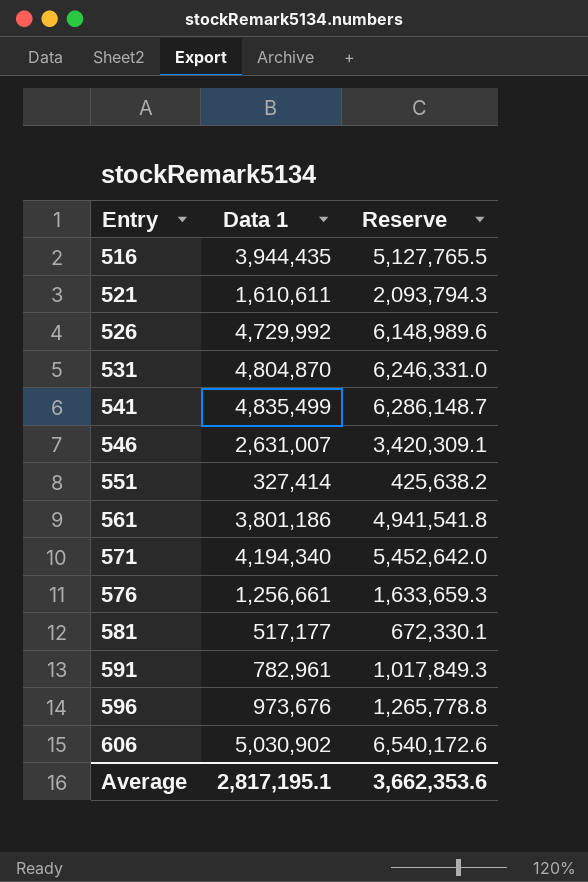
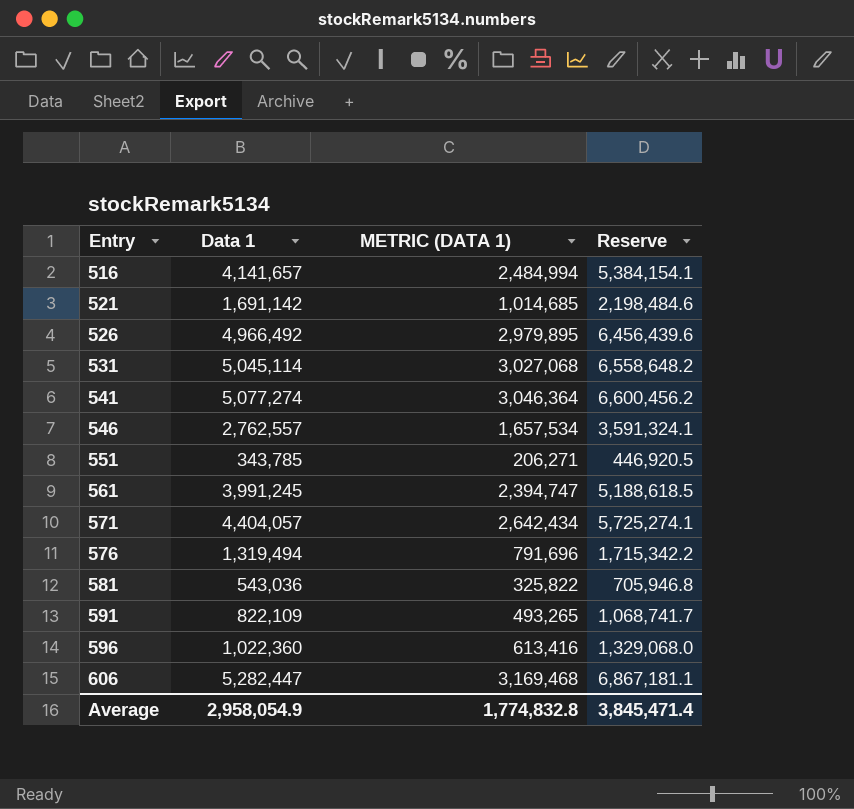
column METRIC (DATA 1) | formula: none -> [Data 1] * 0.6
516 | Data 1: 3,944,435 -> 4,141,657
516 | Reserve: 5,127,765.5 -> 5,384,154.1
521 | Data 1: 1,610,611 -> 1,691,142
521 | Reserve: 2,093,794.3 -> 2,198,484.6
526 | Data 1: 4,729,992 -> 4,966,492
526 | Reserve: 6,148,989.6 -> 6,456,439.6
531 | Data 1: 4,804,870 -> 5,045,114
531 | Reserve: 6,246,331.0 -> 6,558,648.2
541 | Data 1: 4,835,499 -> 5,077,274
541 | Reserve: 6,286,148.7 -> 6,600,456.2
546 | Data 1: 2,631,007 -> 2,762,557
546 | Reserve: 3,420,309.1 -> 3,591,324.1
551 | Data 1: 327,414 -> 343,785
551 | Reserve: 425,638.2 -> 446,920.5
561 | Data 1: 3,801,186 -> 3,991,245
561 | Reserve: 4,941,541.8 -> 5,188,618.5
571 | Data 1: 4,194,340 -> 4,404,057
571 | Reserve: 5,452,642.0 -> 5,725,274.1
576 | Data 1: 1,256,661 -> 1,319,494
576 | Reserve: 1,633,659.3 -> 1,715,342.2
581 | Data 1: 517,177 -> 543,036
581 | Reserve: 672,330.1 -> 705,946.8
591 | Data 1: 782,961 -> 822,109
591 | Reserve: 1,017,849.3 -> 1,068,741.7
596 | Data 1: 973,676 -> 1,022,360
596 | Reserve: 1,265,778.8 -> 1,329,068.0
606 | Data 1: 5,030,902 -> 5,282,447
606 | Reserve: 6,540,172.6 -> 6,867,181.1
Average | Data 1: 2,817,195.1 -> 2,958,054.9
Average | Reserve: 3,662,353.6 -> 3,845,471.4

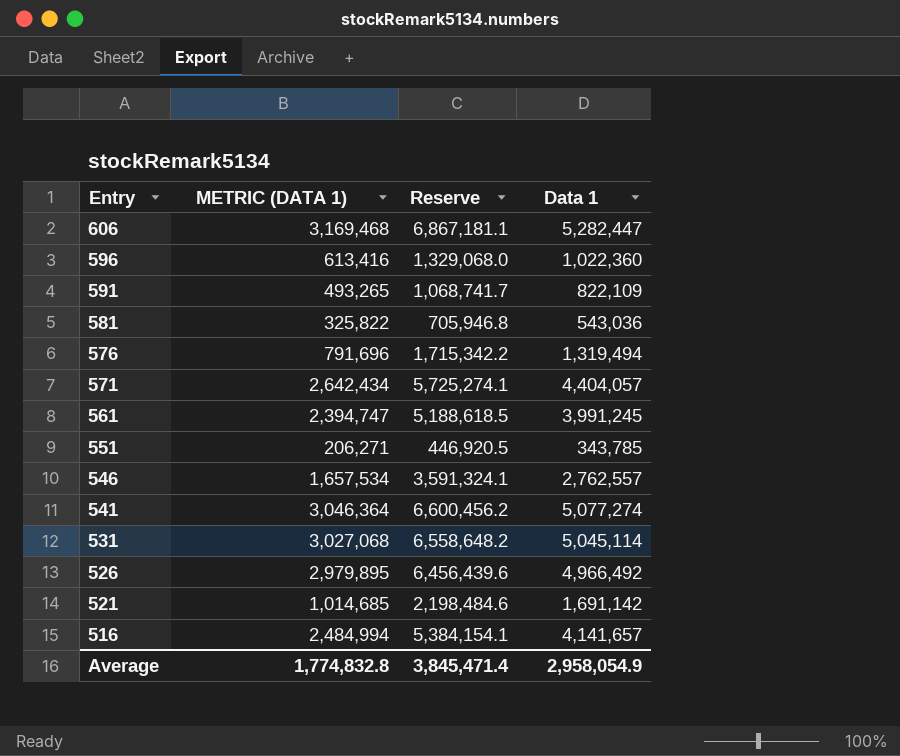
row order: Entry ascending -> Entry descending
column Data 1 | position: 2 -> 4

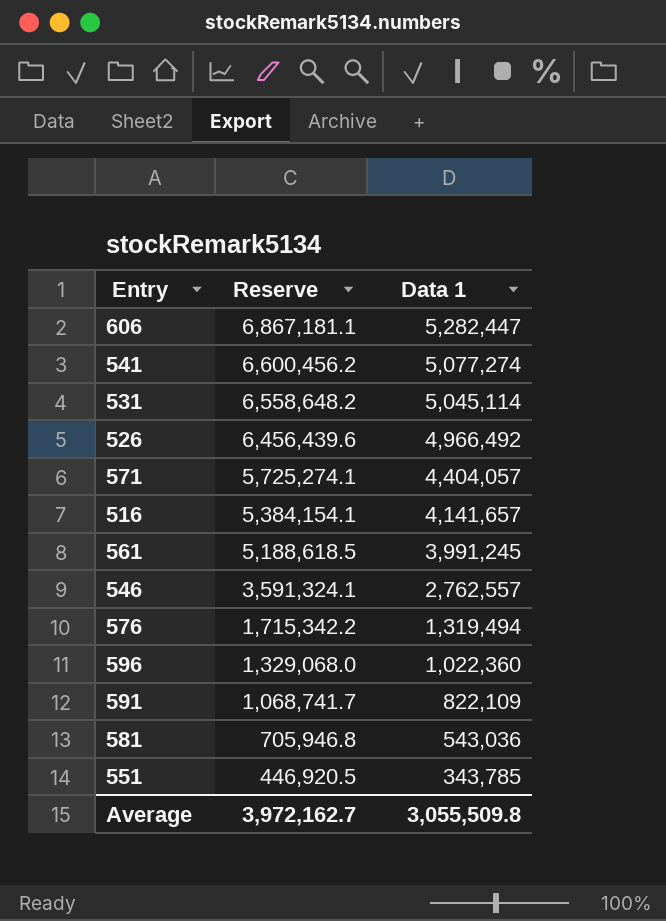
row order: Entry descending -> Reserve descending
column METRIC (DATA 1) | formula: [Data 1] * 0.6 -> none
row 521: 1,014,685 | 2,198,484.6 | 1,691,142 -> none
Average | Reserve: 3,845,471.4 -> 3,972,162.7
Average | Data 1: 2,958,054.9 -> 3,055,509.8

